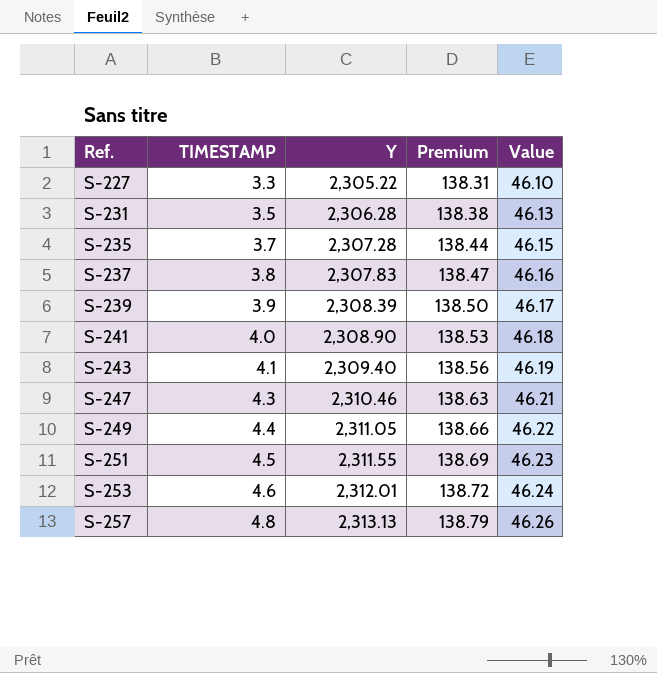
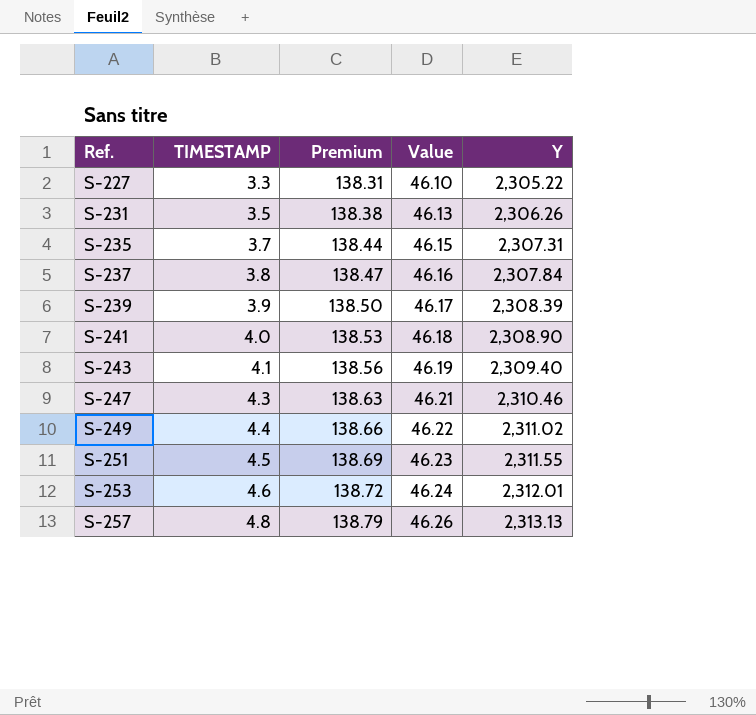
column Y | position: 3 -> 5
S-231 | Y: 2,306.28 -> 2,306.26
S-235 | Y: 2,307.28 -> 2,307.31
S-237 | Y: 2,307.83 -> 2,307.84
S-249 | Y: 2,311.05 -> 2,311.02

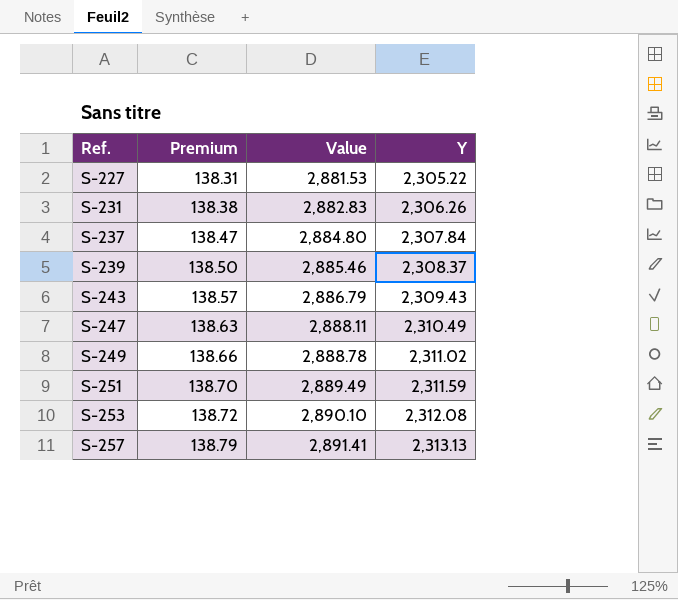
column TIMESTAMP | position: 2 -> none
column Value | formula: [Y] * 0.02 -> [Y] * 1.25
row S-235: 3.7 | 138.44 | 46.15 | 2,307.31 -> none
row S-241: 4.0 | 138.53 | 46.18 | 2,308.90 -> none
S-239 | Y: 2,308.39 -> 2,308.37
S-243 | Premium: 138.56 -> 138.57
S-243 | Y: 2,309.40 -> 2,309.43
S-247 | Y: 2,310.46 -> 2,310.49
S-251 | Premium: 138.69 -> 138.70
S-251 | Y: 2,311.55 -> 2,311.59
S-253 | Y: 2,312.01 -> 2,312.08

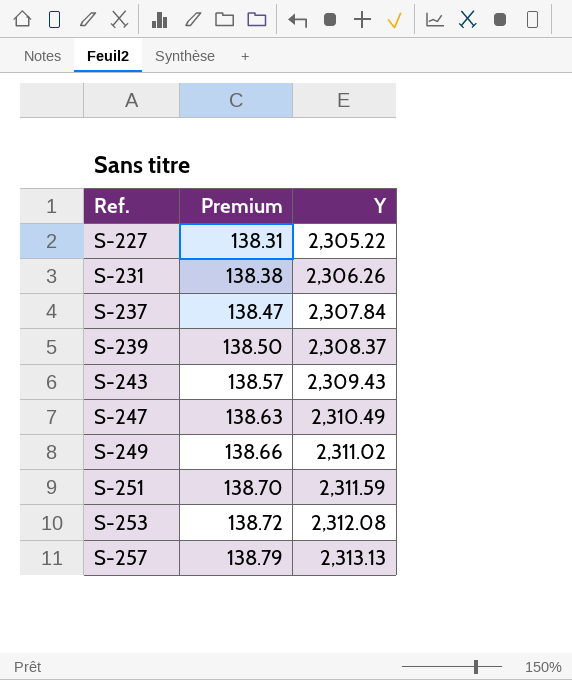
column Value | formula: [Y] * 1.25 -> none

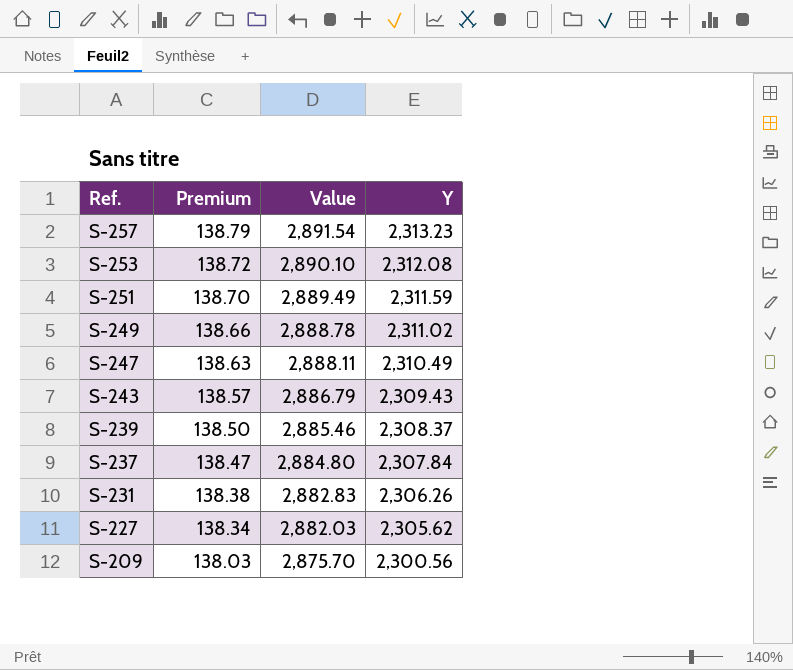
row order: Ref. ascending -> Ref. descending
column Value | formula: none -> [Y] * 1.25
S-257 | Y: 2,313.13 -> 2,313.23
S-227 | Premium: 138.31 -> 138.34
S-227 | Y: 2,305.22 -> 2,305.62
row S-209: none -> 138.03 | 2,875.70 | 2,300.56

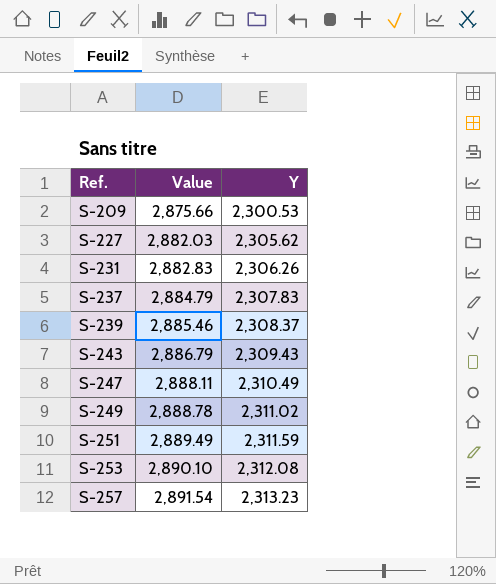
row order: Ref. descending -> Ref. ascending
column Premium | formula: [Y] * 0.06 -> none
S-209 | Value: 2,875.70 -> 2,875.66
S-209 | Y: 2,300.56 -> 2,300.53
S-237 | Value: 2,884.80 -> 2,884.79
S-237 | Y: 2,307.84 -> 2,307.83

